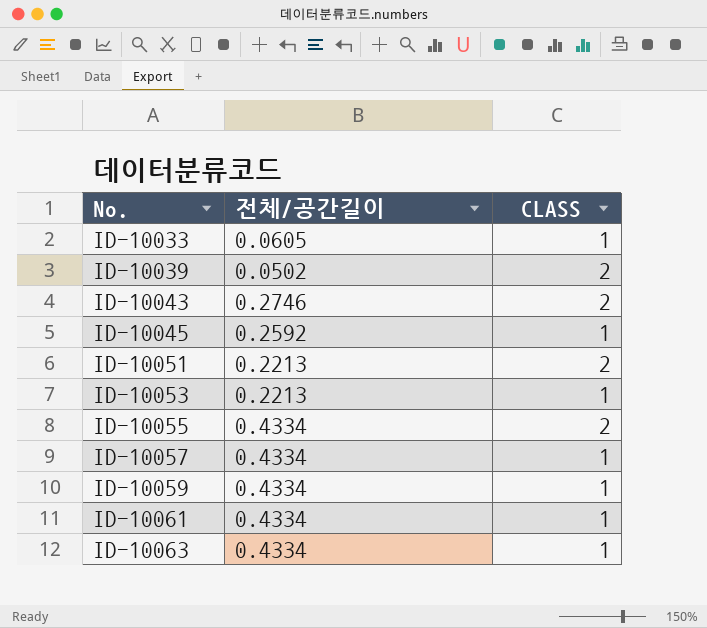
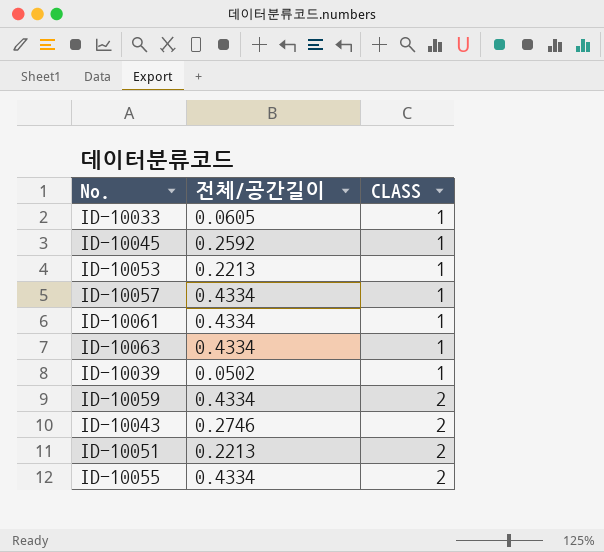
row order: No. ascending -> CLASS ascending
ID-10039 | CLASS: 2 -> 1
ID-10059 | CLASS: 1 -> 2

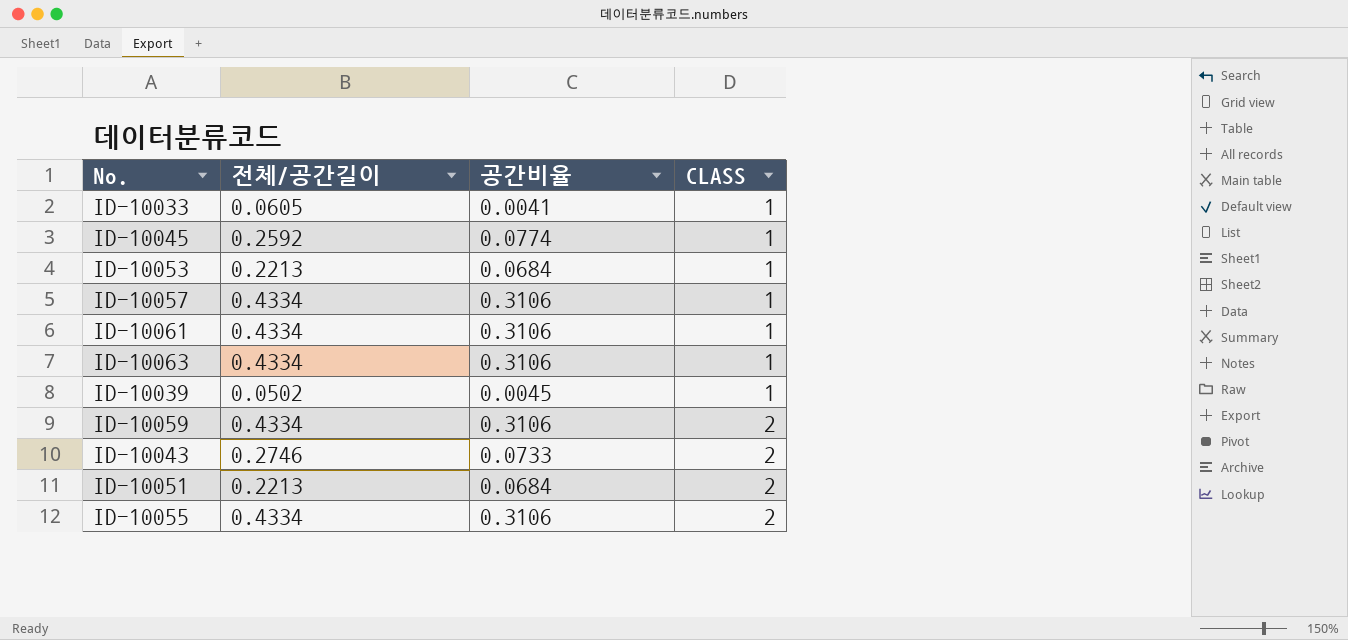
column 공간비율 | position: none -> 3

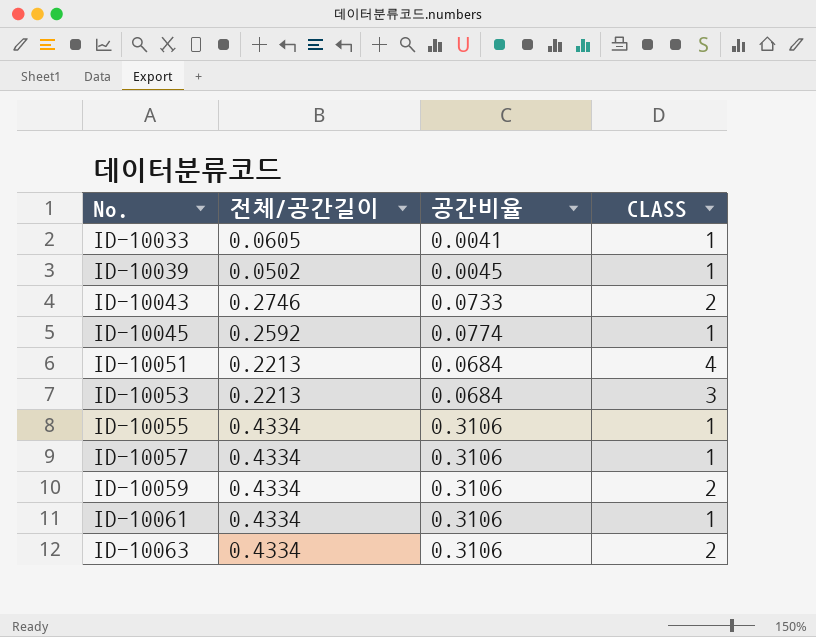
row order: CLASS ascending -> No. ascending
ID-10051 | CLASS: 2 -> 4
ID-10053 | CLASS: 1 -> 3
ID-10055 | CLASS: 2 -> 1
ID-10063 | CLASS: 1 -> 2

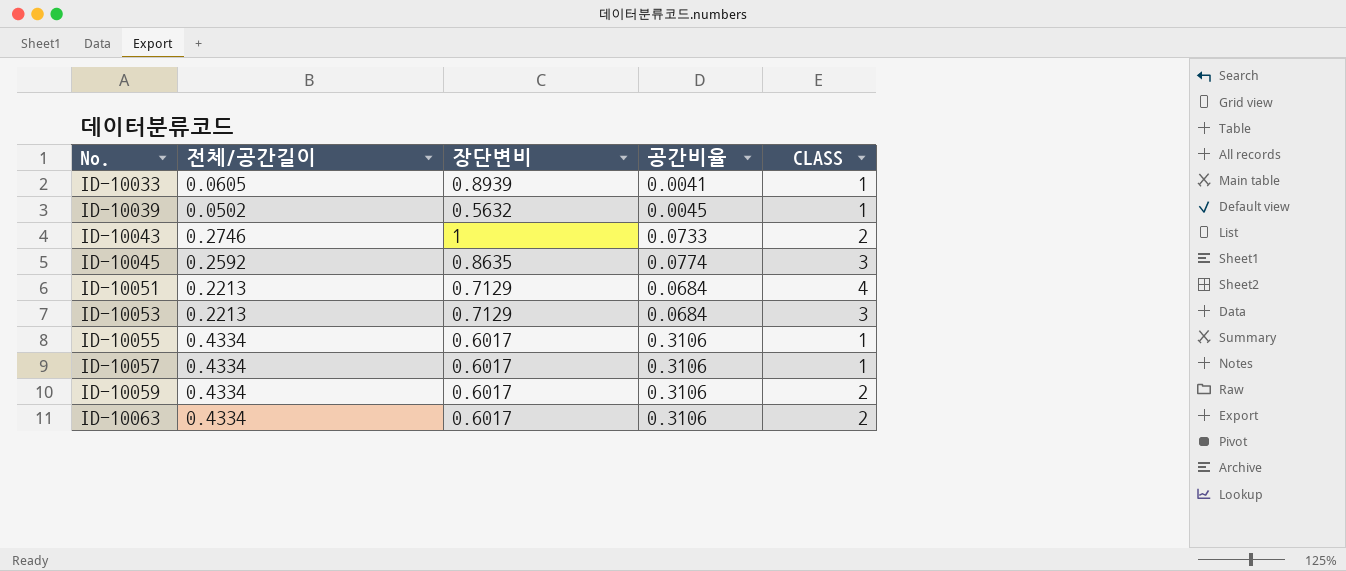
column 장단변비 | position: none -> 3
row ID-10061: 0.4334 | 0.3106 | 1 -> none
ID-10045 | CLASS: 1 -> 3

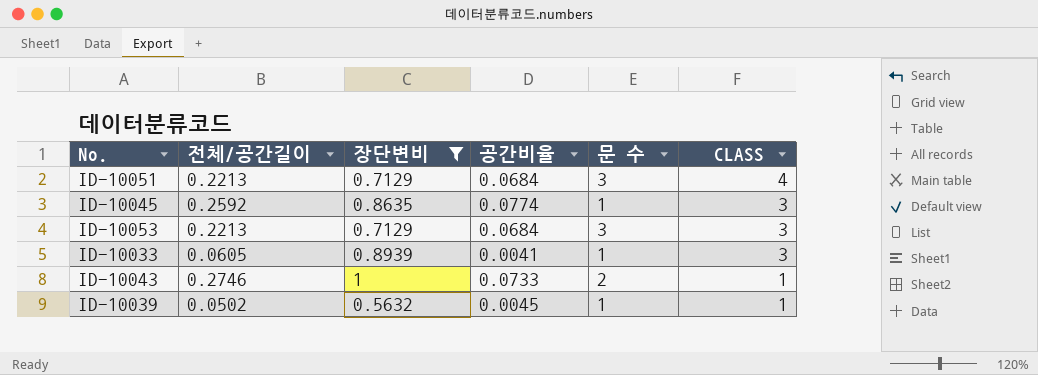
filter: none -> 장단변비 != 0.6017
row order: No. ascending -> CLASS descending
column 문 수 | position: none -> 5
ID-10033 | CLASS: 1 -> 3
ID-10043 | CLASS: 2 -> 1

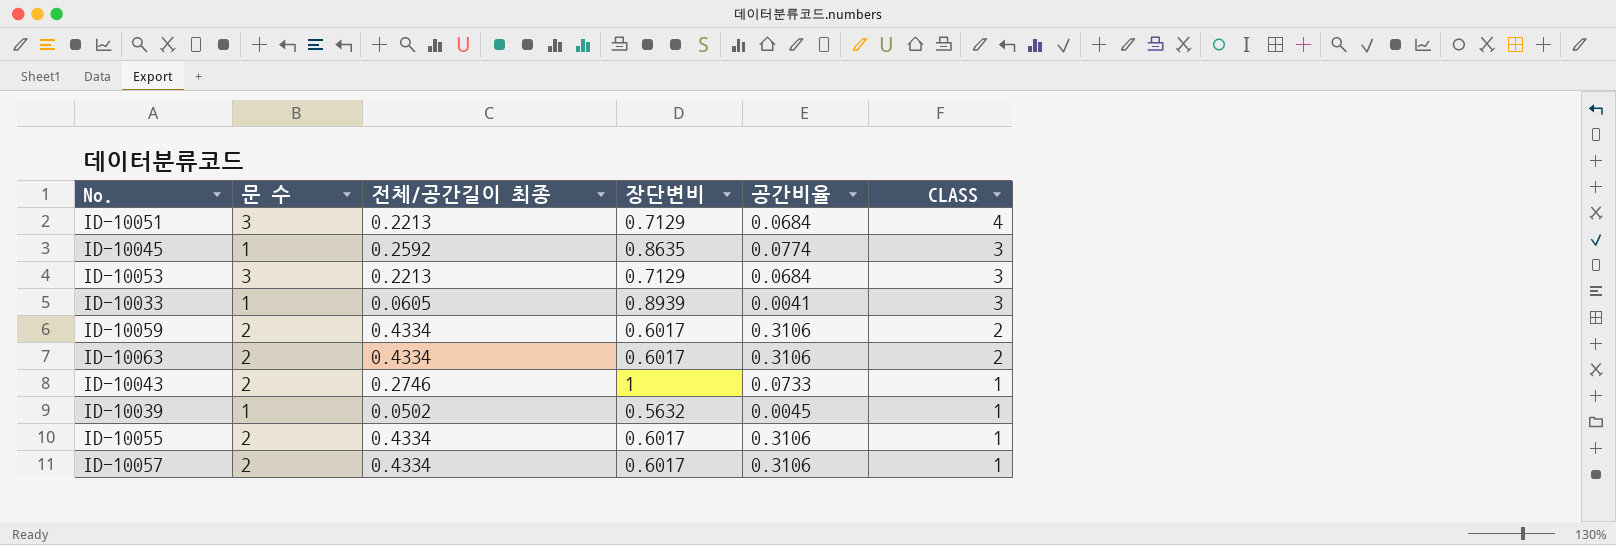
filter: 장단변비 != 0.6017 -> none
column 문 수 | position: 5 -> 2
column name: 전체/공간길이 -> 전체/공간길이 최종

